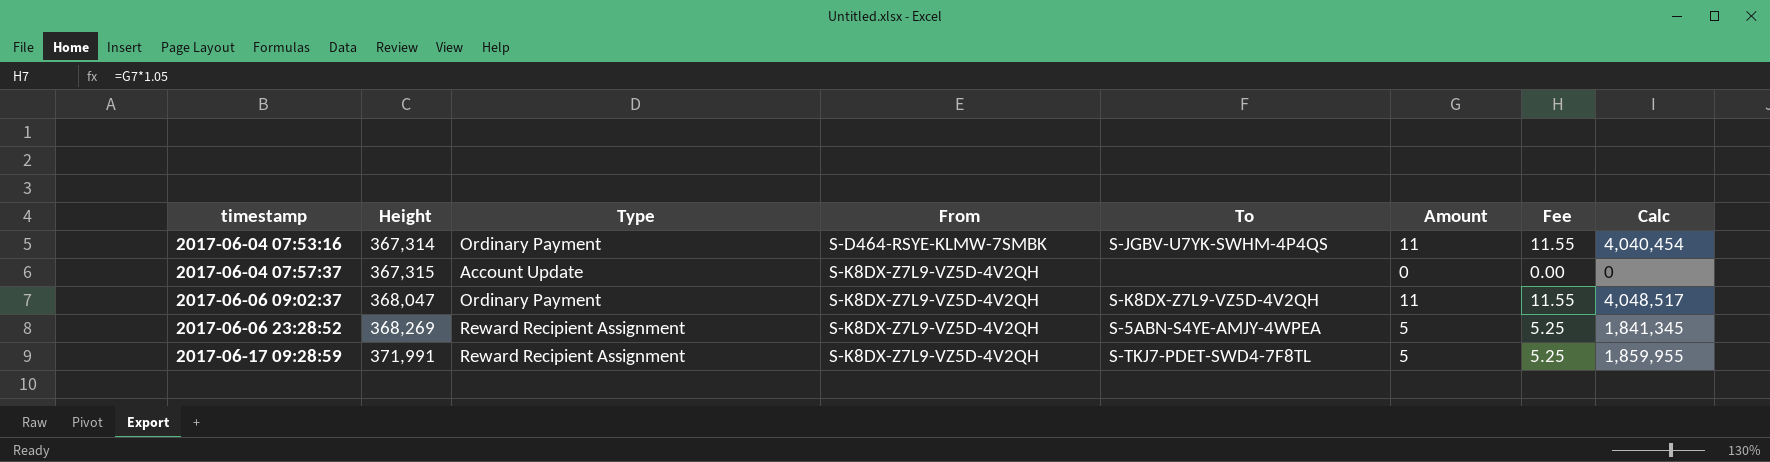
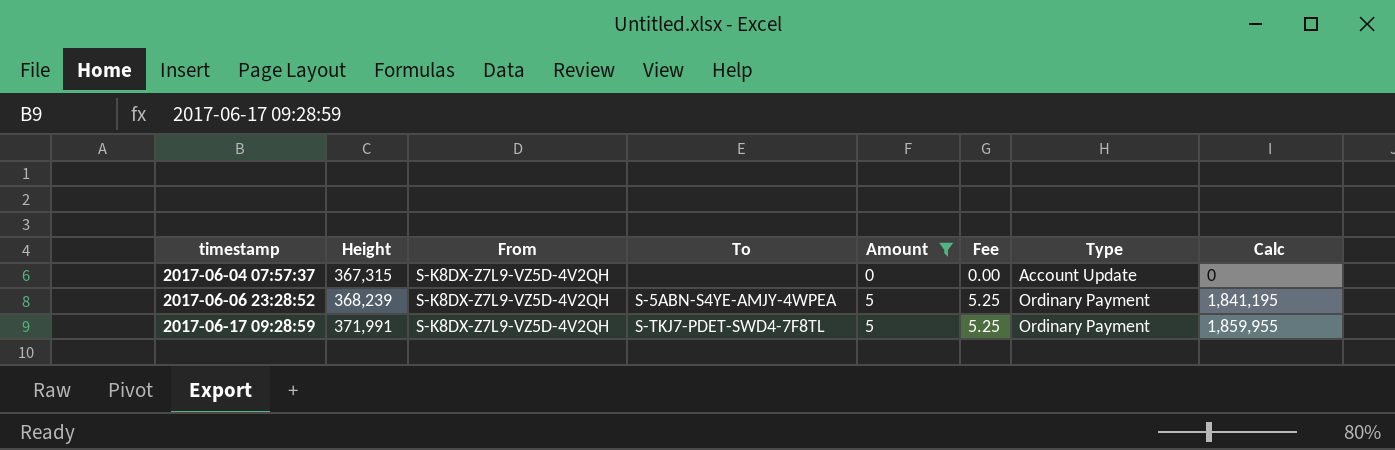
filter: none -> Amount != 11
column Type | position: 3 -> 7
2017-06-06 23:28:52 | Height: 368,269 -> 368,239
2017-06-06 23:28:52 | Type: Reward Recipient Assignment -> Ordinary Payment
2017-06-06 23:28:52 | Calc: 1,841,345 -> 1,841,195
2017-06-17 09:28:59 | Type: Reward Recipient Assignment -> Ordinary Payment

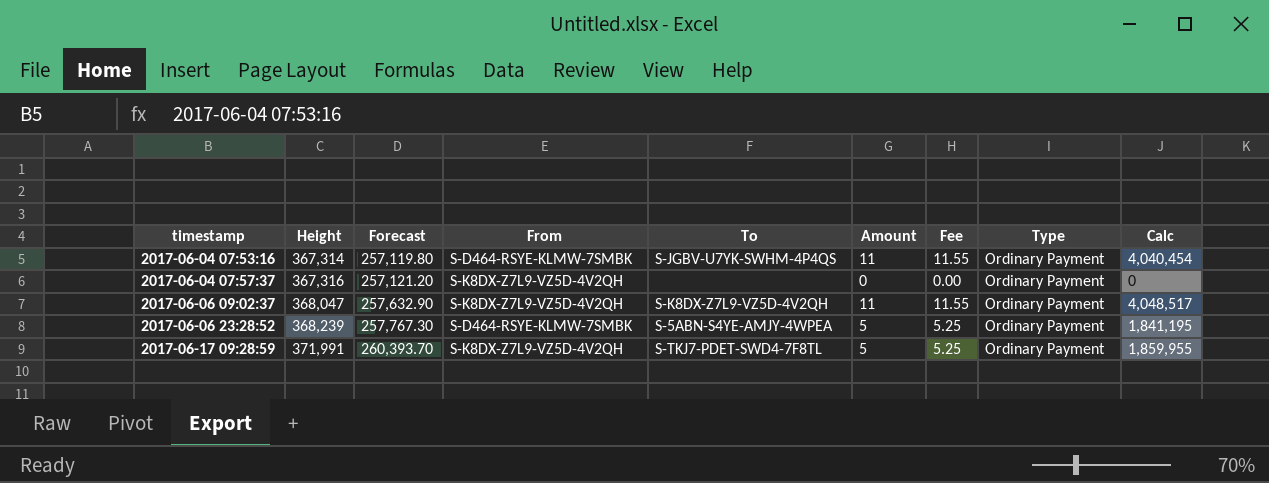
filter: Amount != 11 -> none
column Forecast | formula: none -> [Height] * 0.7
2017-06-04 07:57:37 | Height: 367,315 -> 367,316
2017-06-04 07:57:37 | Type: Account Update -> Ordinary Payment
2017-06-06 23:28:52 | From: S-K8DX-Z7L9-VZ5D-4V2QH -> S-D464-RSYE-KLMW-7SMBK

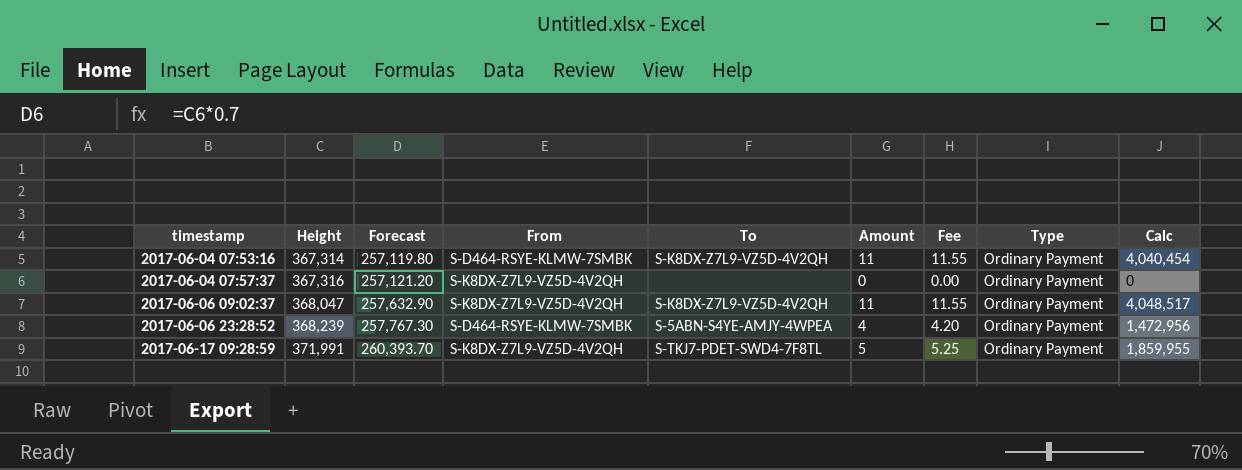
2017-06-04 07:53:16 | To: S-JGBV-U7YK-SWHM-4P4QS -> S-K8DX-Z7L9-VZ5D-4V2QH
2017-06-06 23:28:52 | Amount: 5 -> 4
2017-06-06 23:28:52 | Fee: 5.25 -> 4.20
2017-06-06 23:28:52 | Calc: 1,841,195 -> 1,472,956

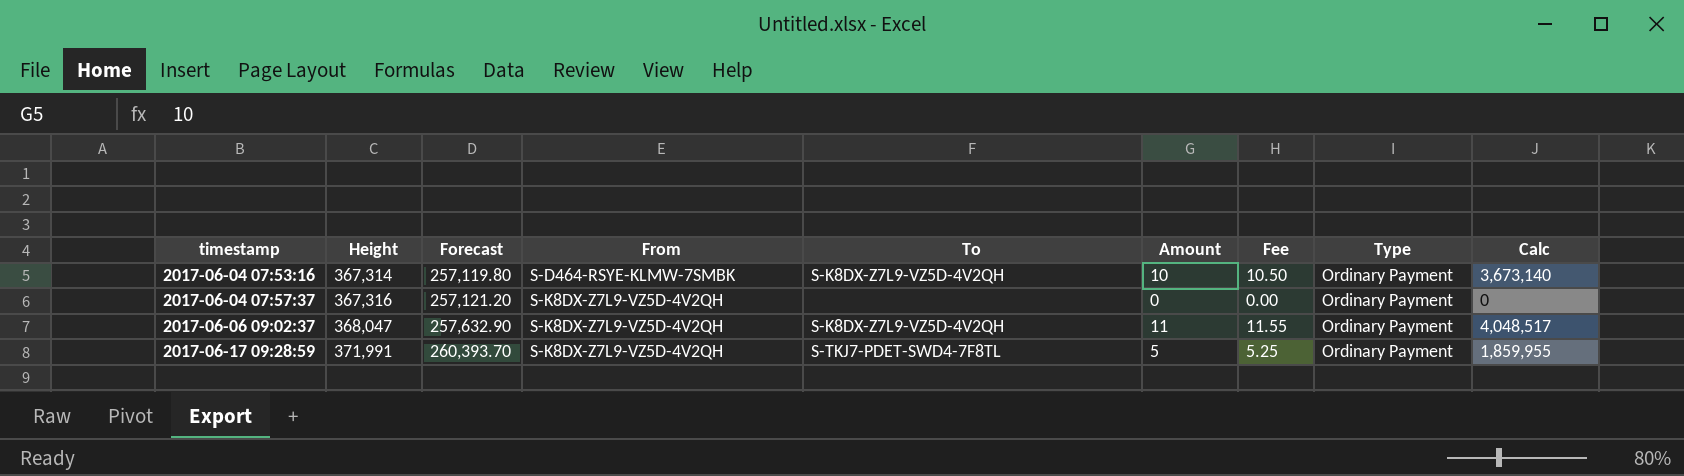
row 2017-06-06 23:28:52: 368,239 | 257,767.30 | S-D464-RSYE-KLMW-7SMBK | S-5ABN-S4YE-AMJY-4WPEA | 4 | 4.20 | Ordinary Payment | 1,472,956 -> none
2017-06-04 07:53:16 | Amount: 11 -> 10
2017-06-04 07:53:16 | Fee: 11.55 -> 10.50
2017-06-04 07:53:16 | Calc: 4,040,454 -> 3,673,140

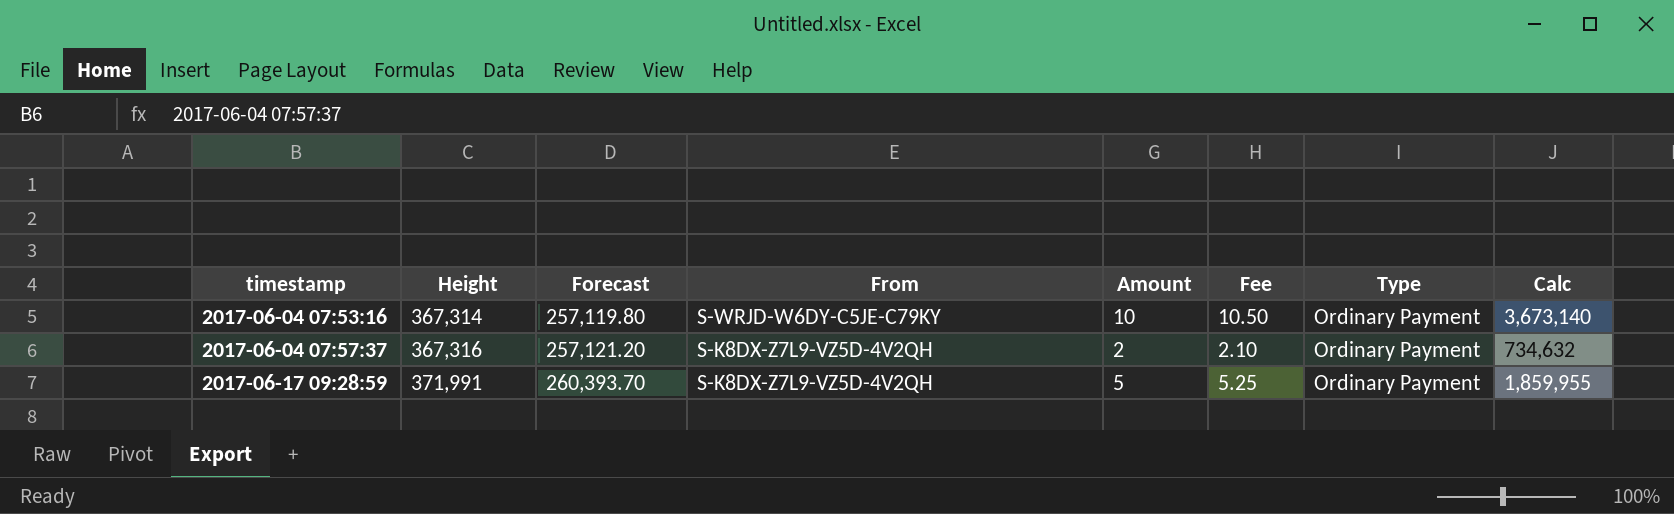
column To | position: 5 -> none
row 2017-06-06 09:02:37: 368,047 | 257,632.90 | S-K8DX-Z7L9-VZ5D-4V2QH | S-K8DX-Z7L9-VZ5D-4V2QH | 11 | 11.55 | Ordinary Payment | 4,048,517 -> none
2017-06-04 07:53:16 | From: S-D464-RSYE-KLMW-7SMBK -> S-WRJD-W6DY-C5JE-C79KY
2017-06-04 07:57:37 | Amount: 0 -> 2
2017-06-04 07:57:37 | Fee: 0.00 -> 2.10
2017-06-04 07:57:37 | Calc: 0 -> 734,632

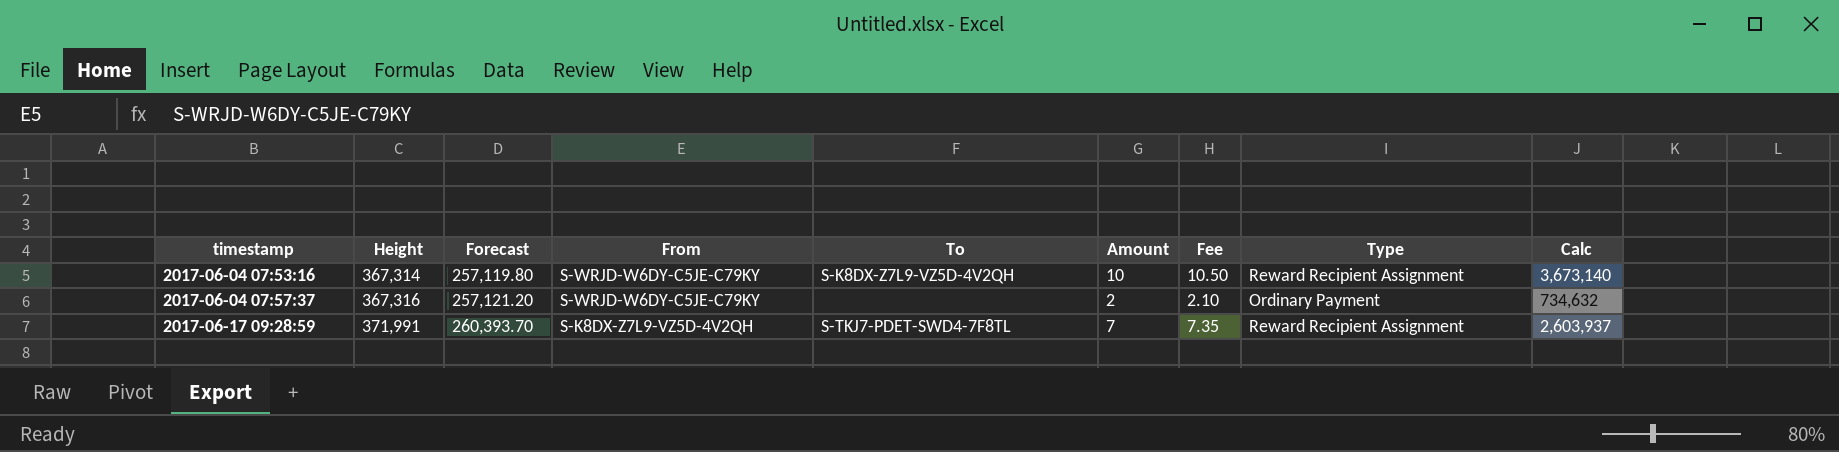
column To | position: none -> 5
2017-06-04 07:53:16 | Type: Ordinary Payment -> Reward Recipient Assignment
2017-06-04 07:57:37 | From: S-K8DX-Z7L9-VZ5D-4V2QH -> S-WRJD-W6DY-C5JE-C79KY
2017-06-17 09:28:59 | Amount: 5 -> 7
2017-06-17 09:28:59 | Fee: 5.25 -> 7.35
2017-06-17 09:28:59 | Type: Ordinary Payment -> Reward Recipient Assignment
2017-06-17 09:28:59 | Calc: 1,859,955 -> 2,603,937

